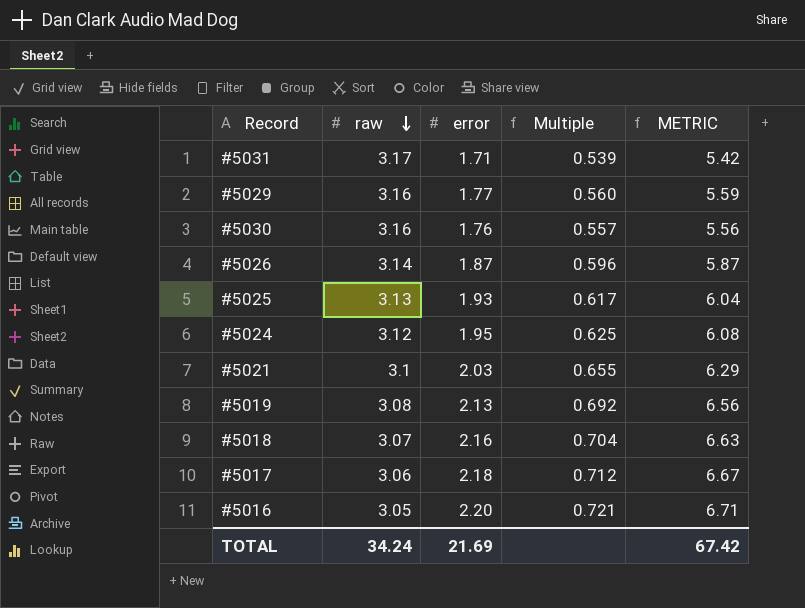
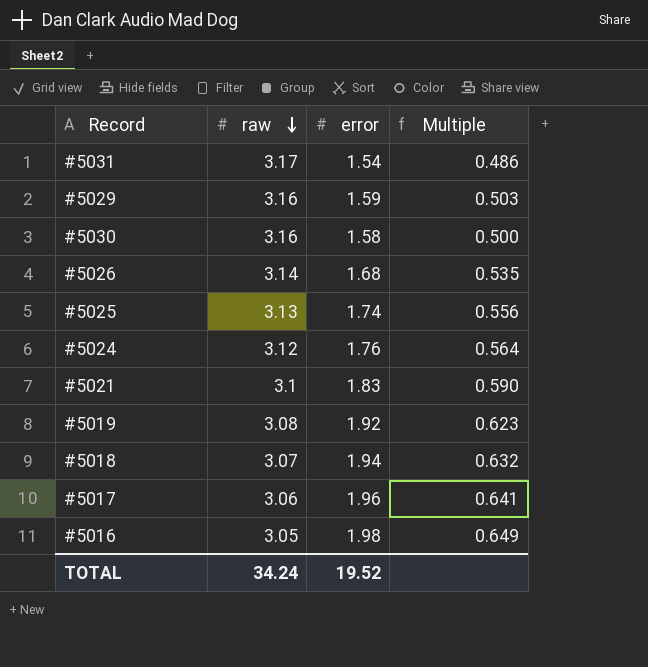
column METRIC | formula: [raw] * [error] -> none
#5031 | error: 1.71 -> 1.54
#5031 | Multiple: 0.539 -> 0.486
#5029 | error: 1.77 -> 1.59
#5029 | Multiple: 0.560 -> 0.503
#5030 | error: 1.76 -> 1.58
#5030 | Multiple: 0.557 -> 0.500
#5026 | error: 1.87 -> 1.68
#5026 | Multiple: 0.596 -> 0.535
#5025 | error: 1.93 -> 1.74
#5025 | Multiple: 0.617 -> 0.556
#5024 | error: 1.95 -> 1.76
#5024 | Multiple: 0.625 -> 0.564
#5021 | error: 2.03 -> 1.83
#5021 | Multiple: 0.655 -> 0.590
#5019 | error: 2.13 -> 1.92
#5019 | Multiple: 0.692 -> 0.623
#5018 | error: 2.16 -> 1.94
#5018 | Multiple: 0.704 -> 0.632
#5017 | error: 2.18 -> 1.96
#5017 | Multiple: 0.712 -> 0.641
#5016 | error: 2.20 -> 1.98
#5016 | Multiple: 0.721 -> 0.649
TOTAL | error: 21.69 -> 19.52

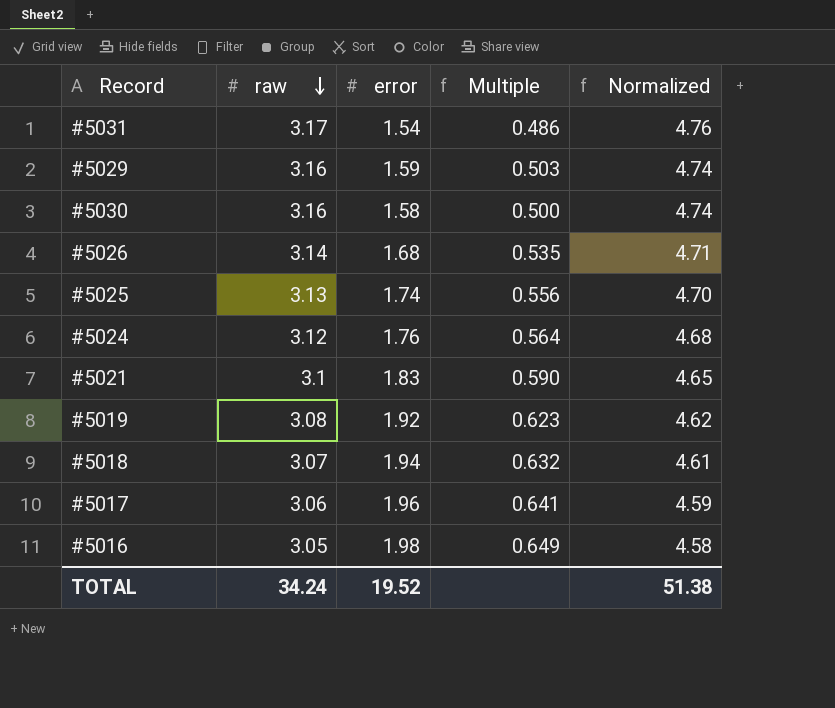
column Normalized | formula: none -> [raw] * 1.5

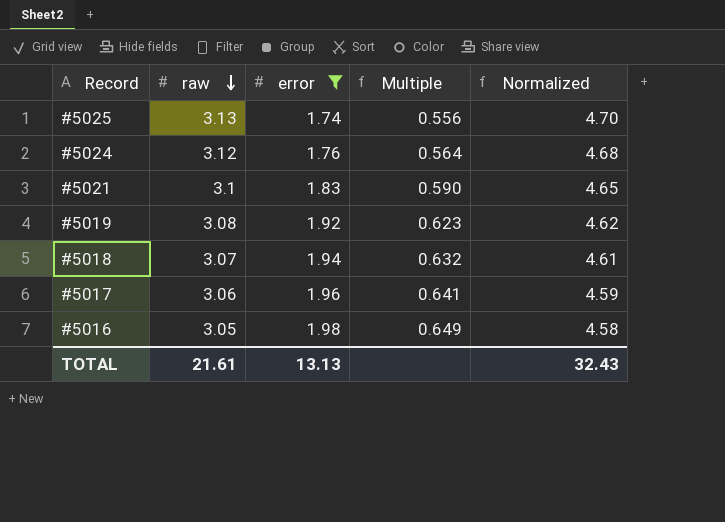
filter: none -> error >= 1.74
TOTAL | raw: 34.24 -> 21.61
TOTAL | error: 19.52 -> 13.13
TOTAL | Normalized: 51.38 -> 32.43

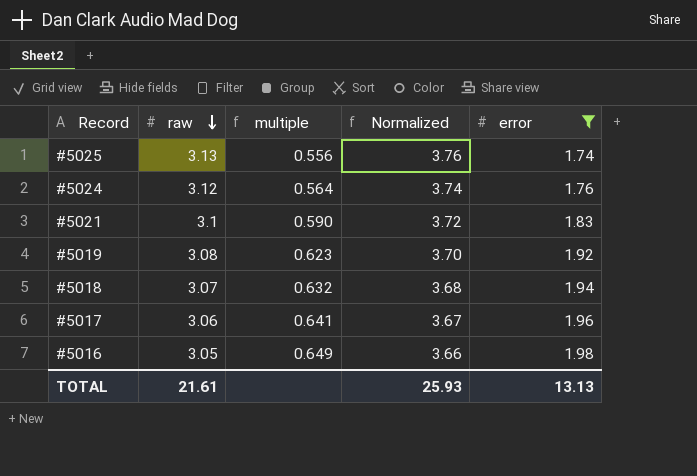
column name: Multiple -> multiple
column Normalized | formula: [raw] * 1.5 -> [raw] * 1.2
column error | position: 3 -> 5
TOTAL | Normalized: 32.43 -> 25.93

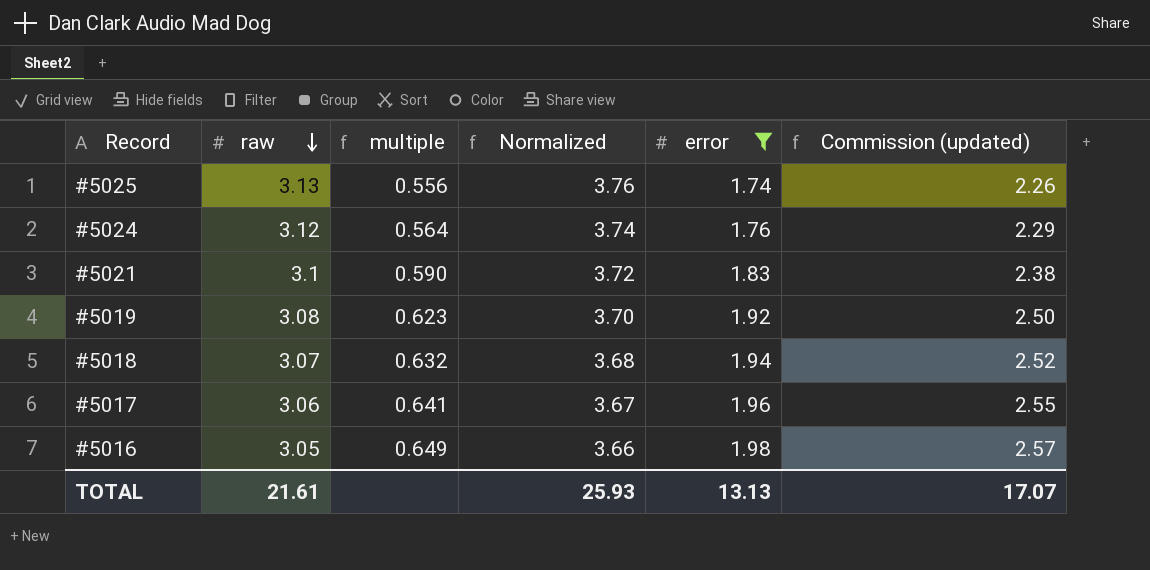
column Commission (updated) | formula: none -> [error] * 1.3

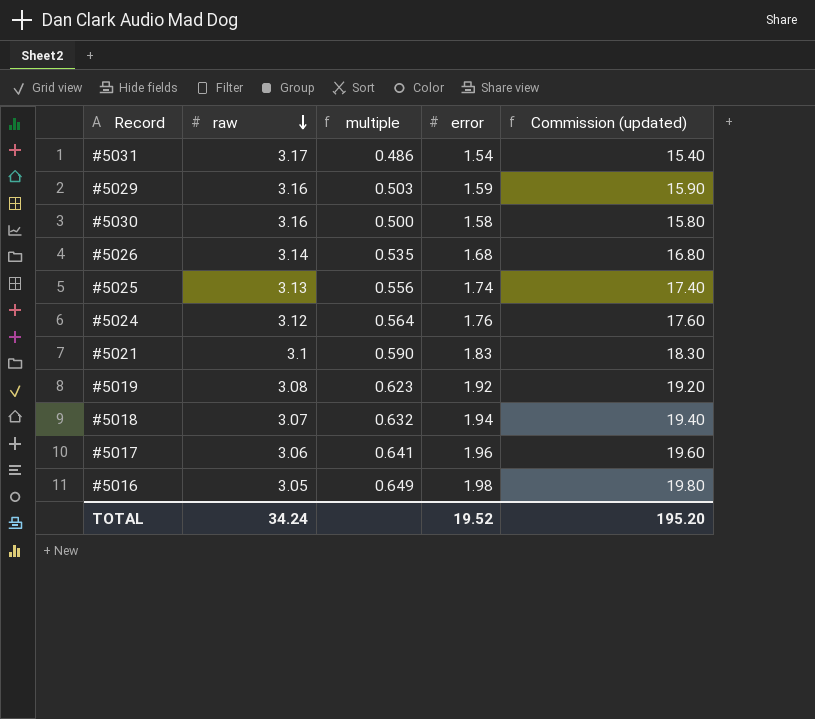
filter: error >= 1.74 -> none
column Normalized | formula: [raw] * 1.2 -> none
column Commission (updated) | formula: [error] * 1.3 -> [error] * 10
TOTAL | raw: 21.61 -> 34.24
TOTAL | error: 13.13 -> 19.52
TOTAL | Commission (updated): 17.07 -> 195.20

